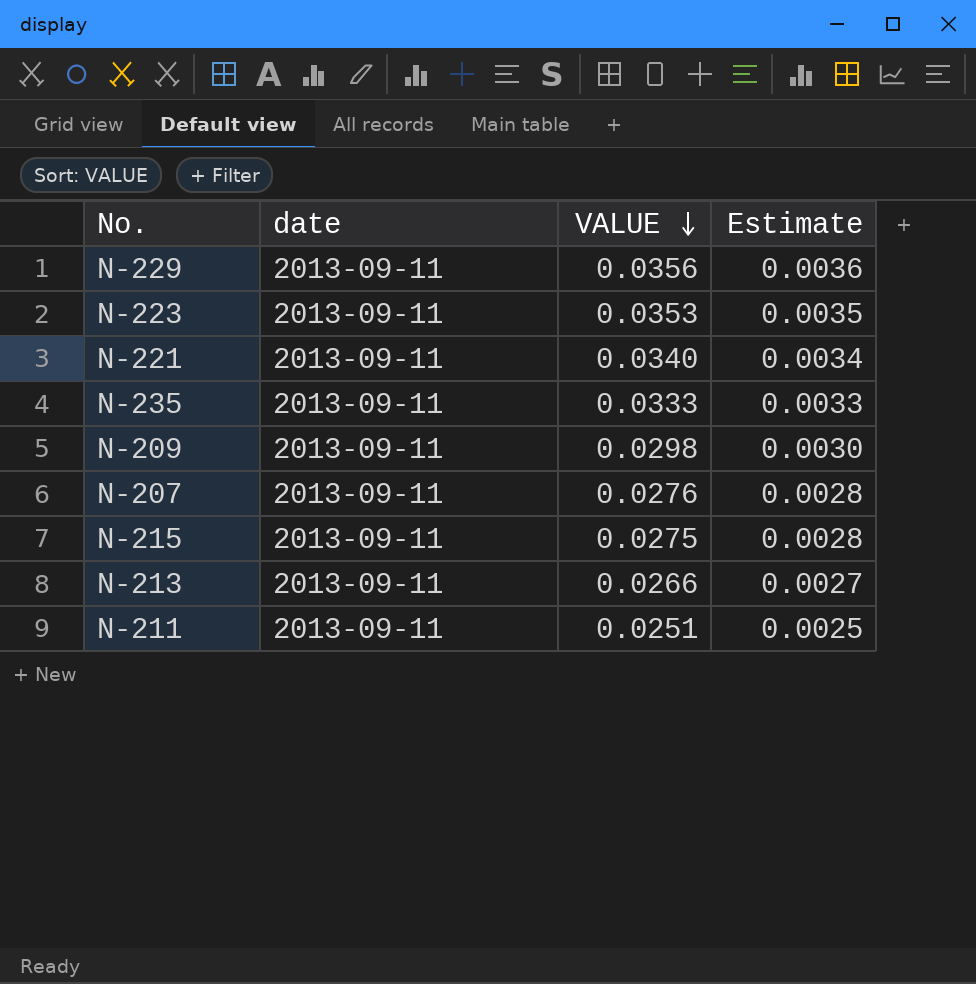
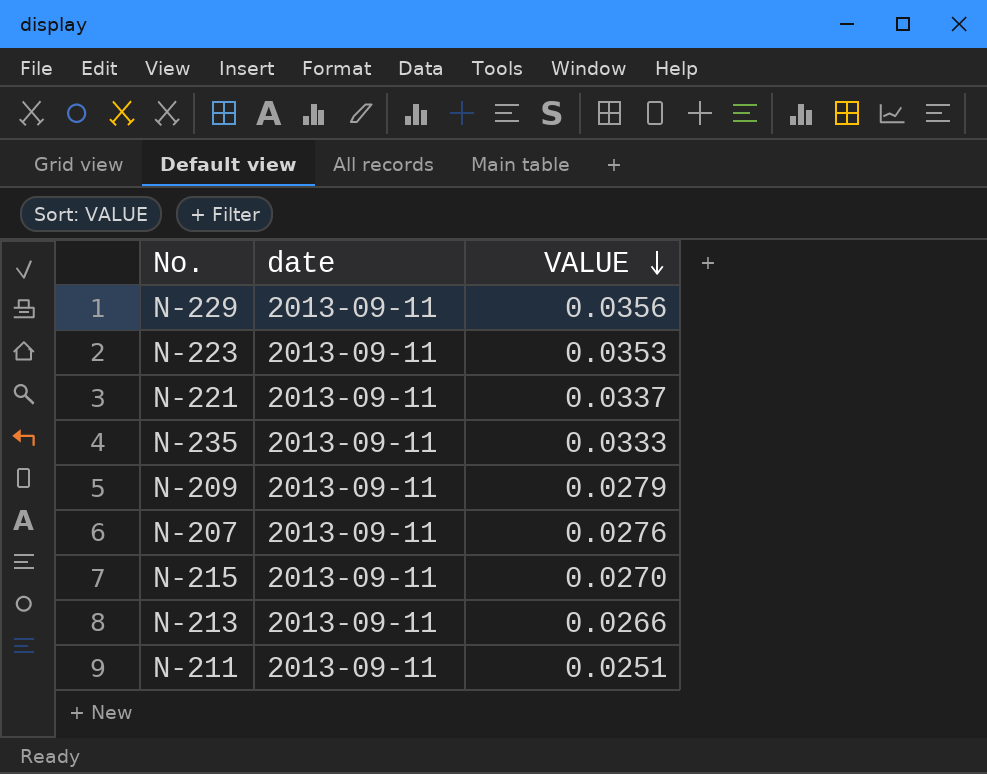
column Estimate | formula: [VALUE] * 0.1 -> none
N-221 | VALUE: 0.0340 -> 0.0337
N-209 | VALUE: 0.0298 -> 0.0279
N-215 | VALUE: 0.0275 -> 0.0270

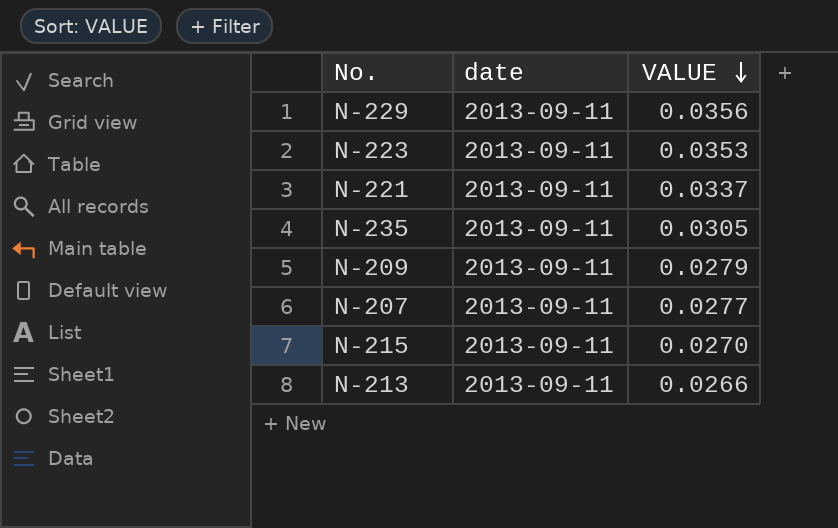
row N-211: 2013-09-11 | 0.0251 -> none
N-235 | VALUE: 0.0333 -> 0.0305
N-207 | VALUE: 0.0276 -> 0.0277

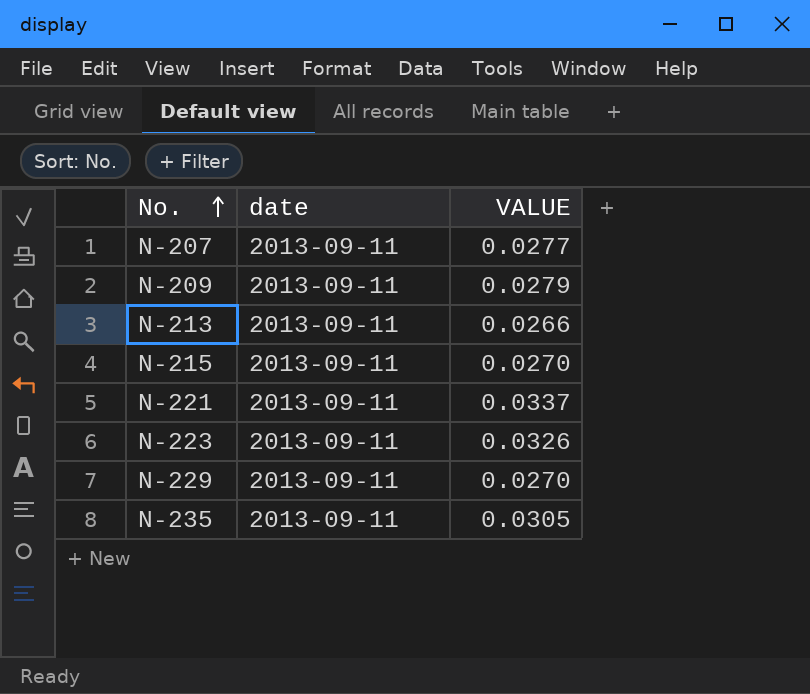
row order: VALUE descending -> No. ascending
N-223 | VALUE: 0.0353 -> 0.0326
N-229 | VALUE: 0.0356 -> 0.0270

